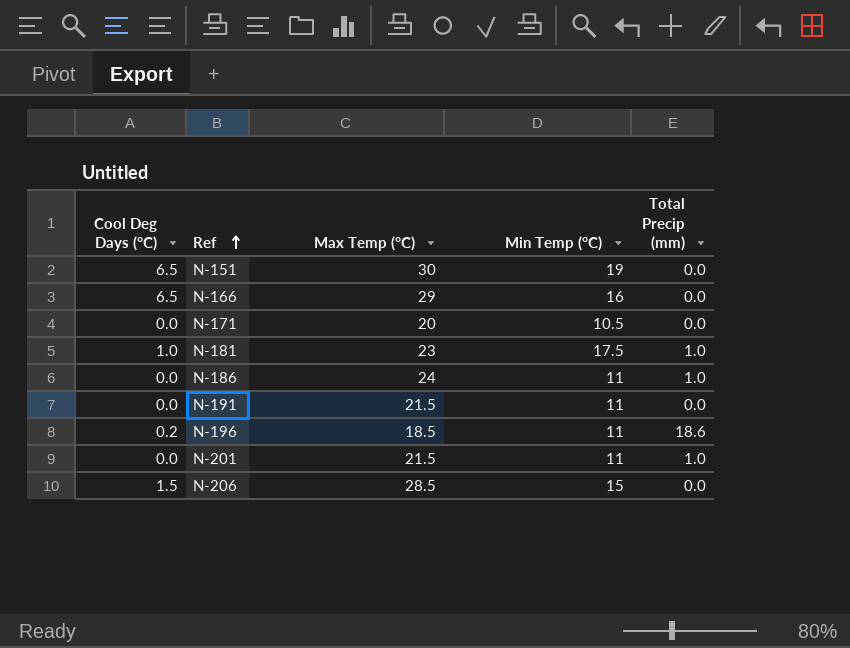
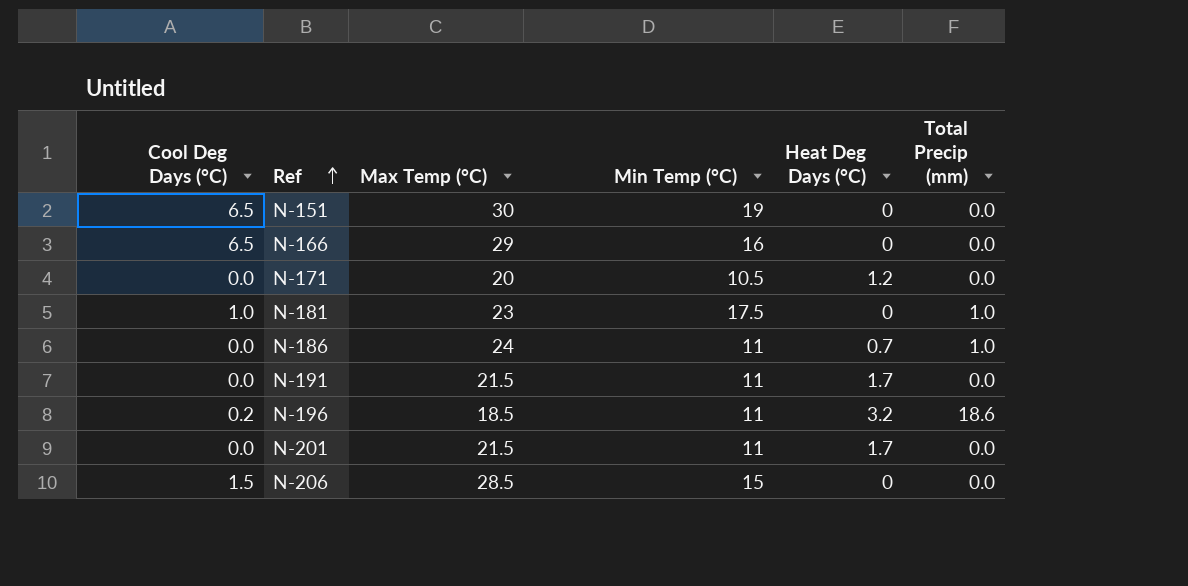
column Heat Deg Days (°C) | position: none -> 5
N-201 | Total Precip (mm): 1.0 -> 0.0

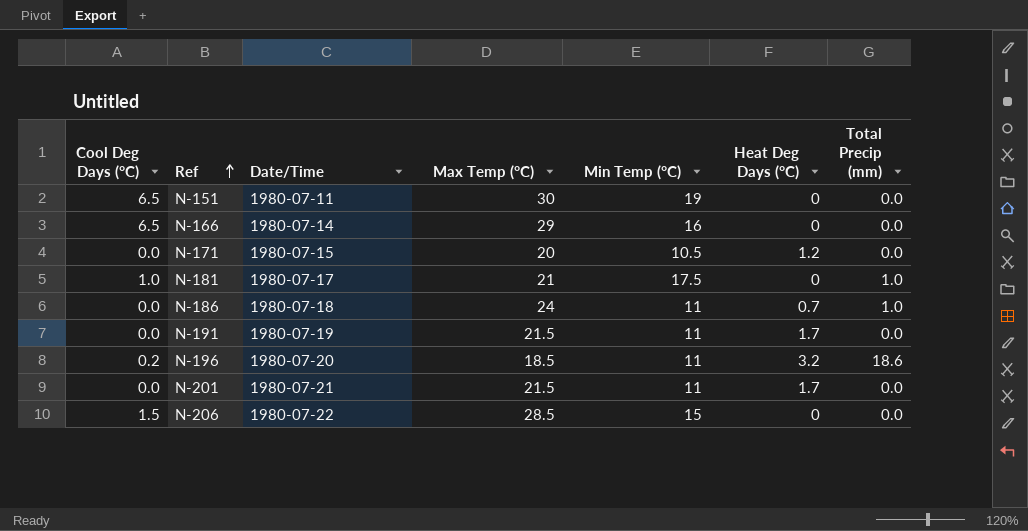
column Date/Time | position: none -> 3
N-181 | Max Temp (°C): 23 -> 21

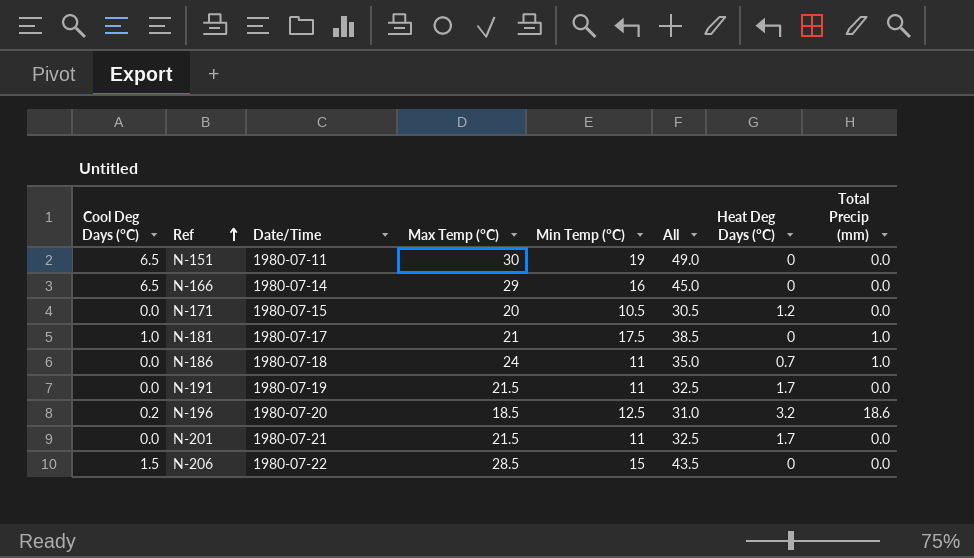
column All | formula: none -> [Max Temp (°C)] + [Min Temp (°C)]
N-196 | Min Temp (°C): 11 -> 12.5

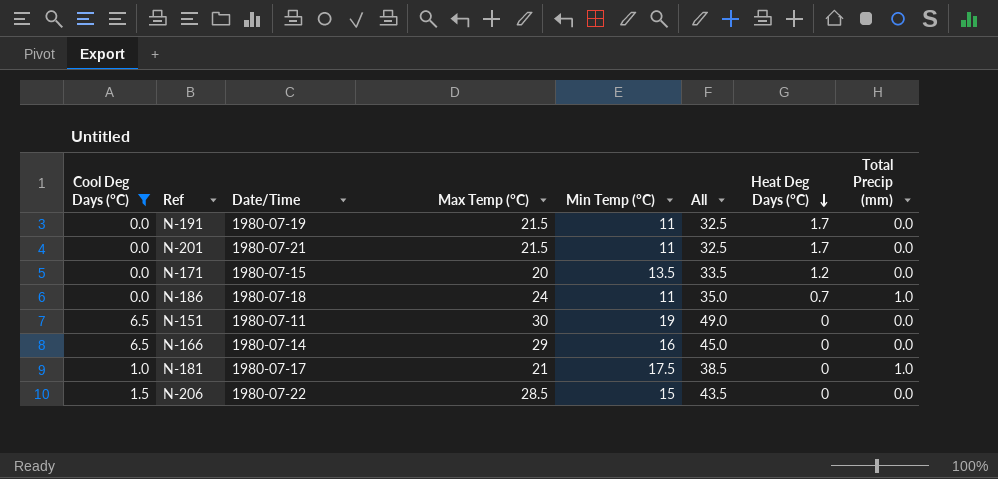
filter: none -> Cool Deg Days (°C) != 0.2
row order: Ref ascending -> Heat Deg Days (°C) descending
N-171 | Min Temp (°C): 10.5 -> 13.5
N-171 | All: 30.5 -> 33.5

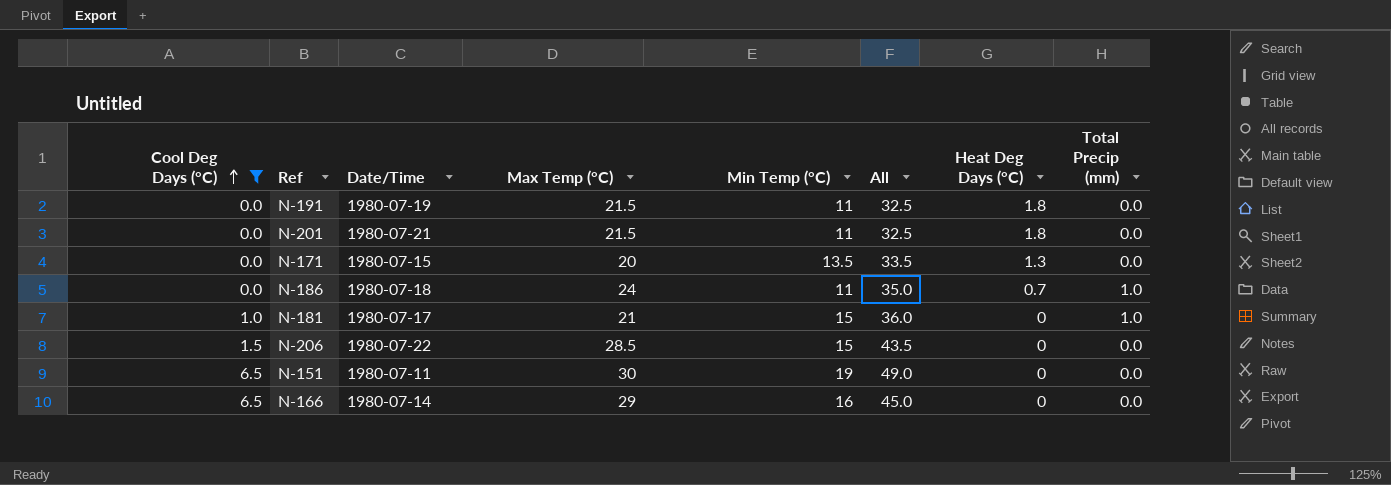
row order: Heat Deg Days (°C) descending -> Cool Deg Days (°C) ascending
N-191 | Heat Deg Days (°C): 1.7 -> 1.8
N-201 | Heat Deg Days (°C): 1.7 -> 1.8
N-171 | Heat Deg Days (°C): 1.2 -> 1.3
N-181 | Min Temp (°C): 17.5 -> 15
N-181 | All: 38.5 -> 36.0

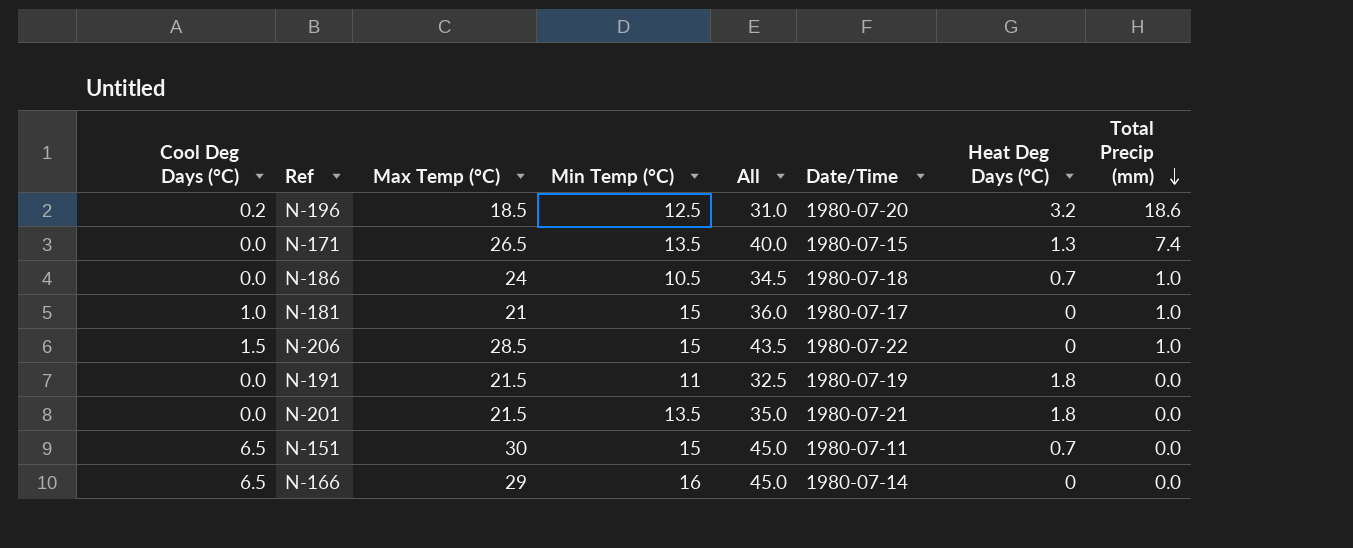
filter: Cool Deg Days (°C) != 0.2 -> none
row order: Cool Deg Days (°C) ascending -> Total Precip (mm) descending
column Date/Time | position: 3 -> 6
N-171 | Max Temp (°C): 20 -> 26.5
N-171 | All: 33.5 -> 40.0
N-171 | Total Precip (mm): 0.0 -> 7.4
N-186 | Min Temp (°C): 11 -> 10.5
N-186 | All: 35.0 -> 34.5
N-206 | Total Precip (mm): 0.0 -> 1.0
N-201 | Min Temp (°C): 11 -> 13.5
N-201 | All: 32.5 -> 35.0
N-151 | Min Temp (°C): 19 -> 15
N-151 | All: 49.0 -> 45.0
N-151 | Heat Deg Days (°C): 0 -> 0.7

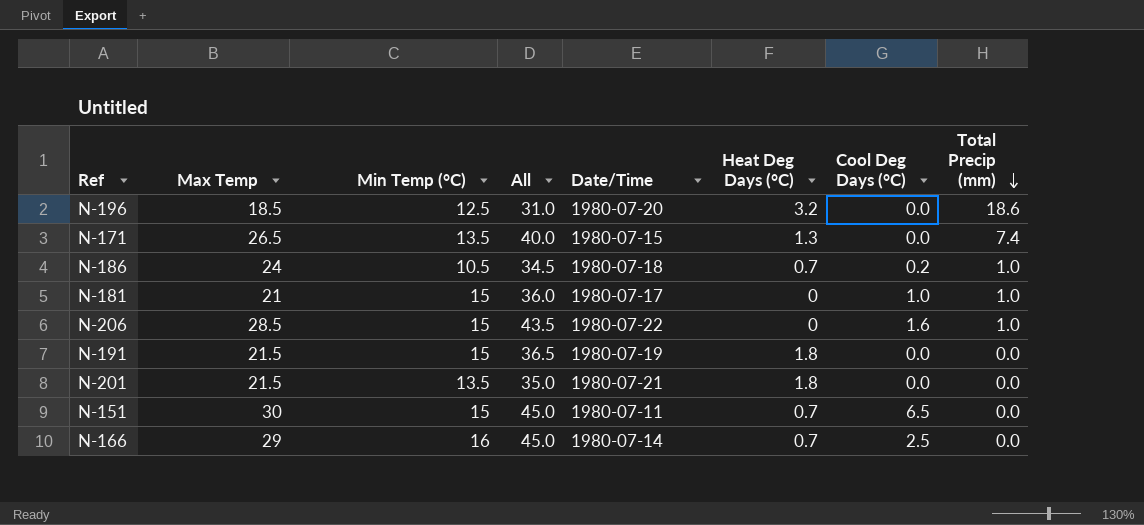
column name: Max Temp (°C) -> Max Temp
column Cool Deg Days (°C) | position: 1 -> 7
N-196 | Cool Deg Days (°C): 0.2 -> 0.0
N-186 | Cool Deg Days (°C): 0.0 -> 0.2
N-206 | Cool Deg Days (°C): 1.5 -> 1.6
N-191 | Min Temp (°C): 11 -> 15
N-191 | All: 32.5 -> 36.5
N-166 | Heat Deg Days (°C): 0 -> 0.7
N-166 | Cool Deg Days (°C): 6.5 -> 2.5

